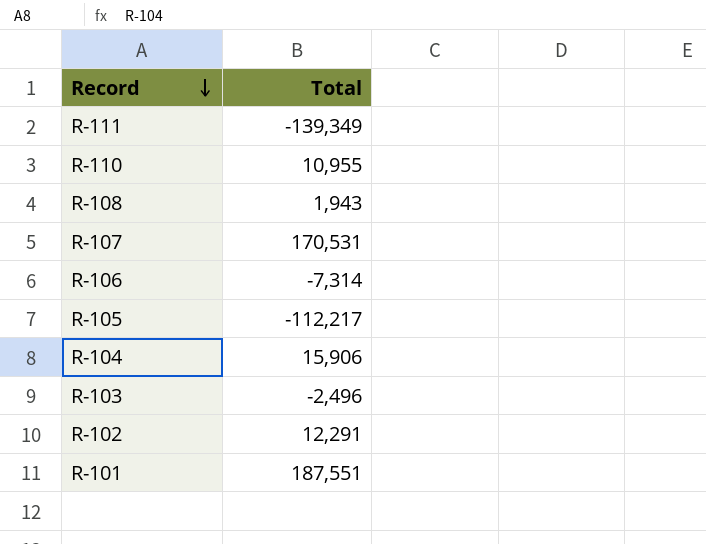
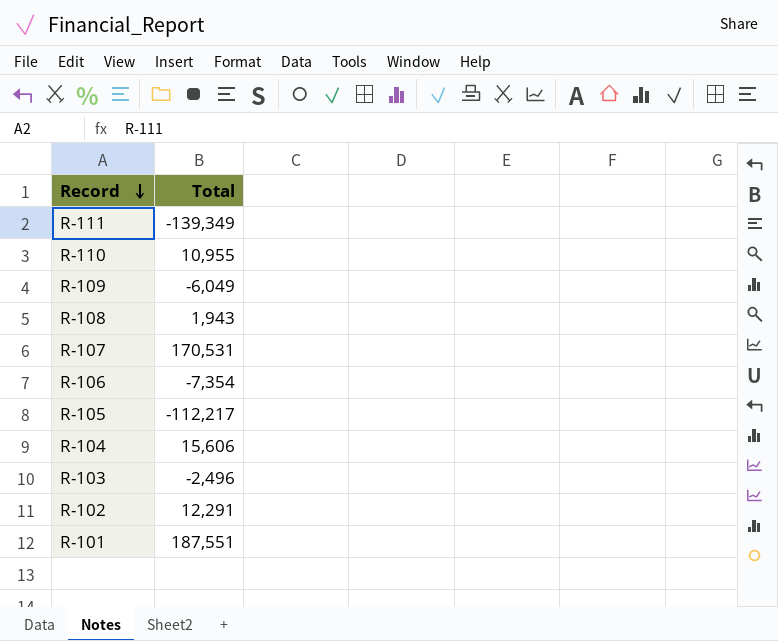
row R-109: none -> -6,049
R-106 | Total: -7,314 -> -7,354
R-104 | Total: 15,906 -> 15,606

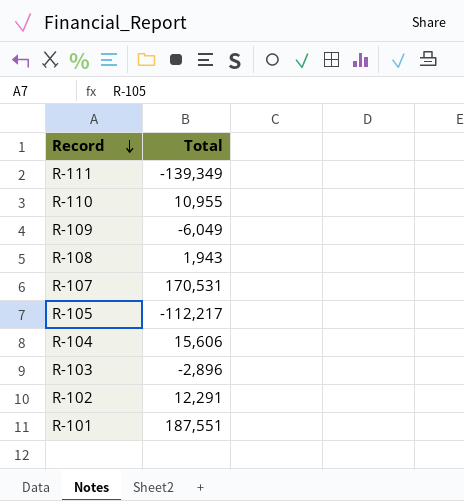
row R-106: -7,354 -> none
R-103 | Total: -2,496 -> -2,896

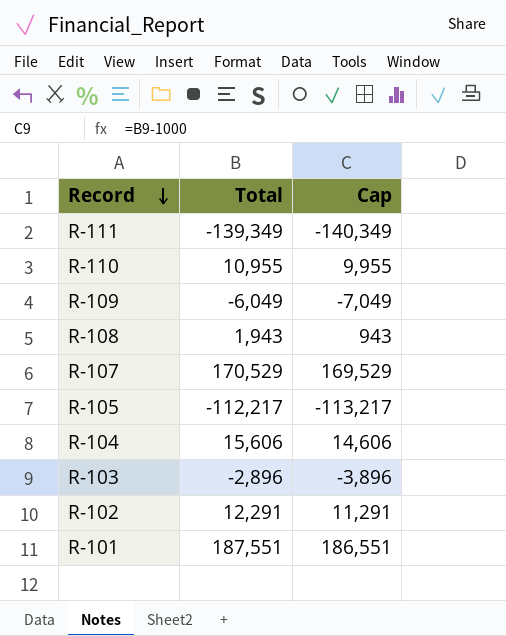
column Cap | formula: none -> [Total] - 1000
R-107 | Total: 170,531 -> 170,529

